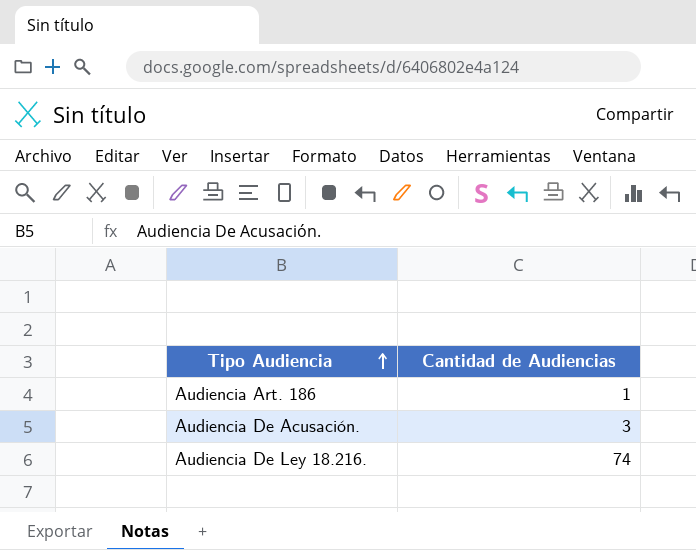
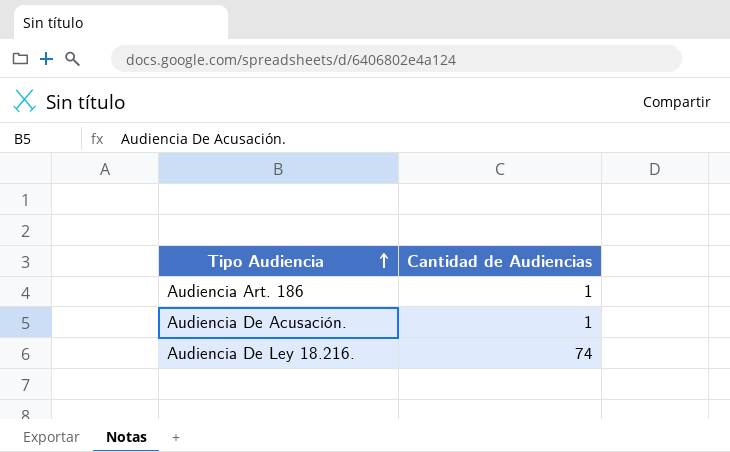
Audiencia De Acusación. | Cantidad de Audiencias: 3 -> 1

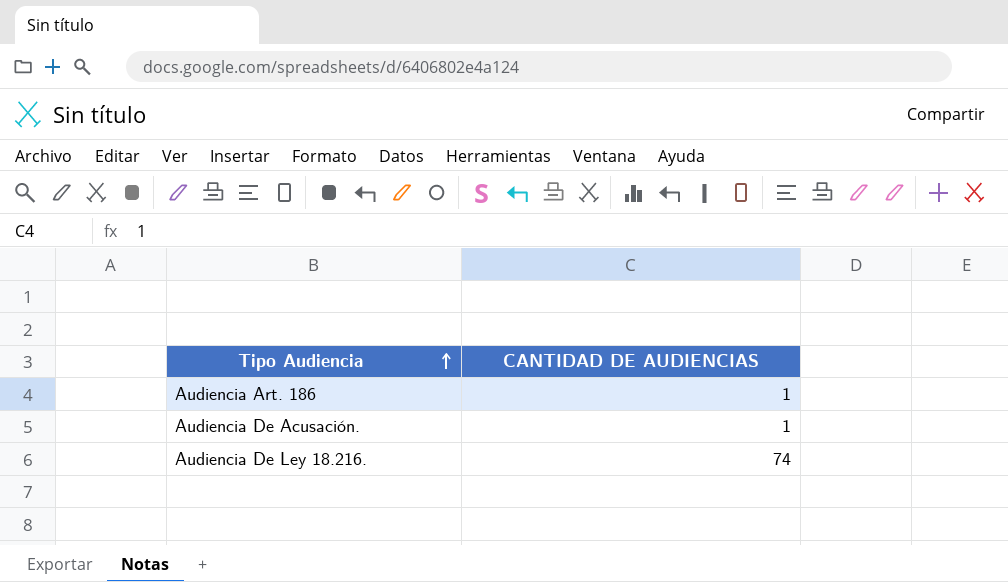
column name: Cantidad de Audiencias -> CANTIDAD DE AUDIENCIAS

